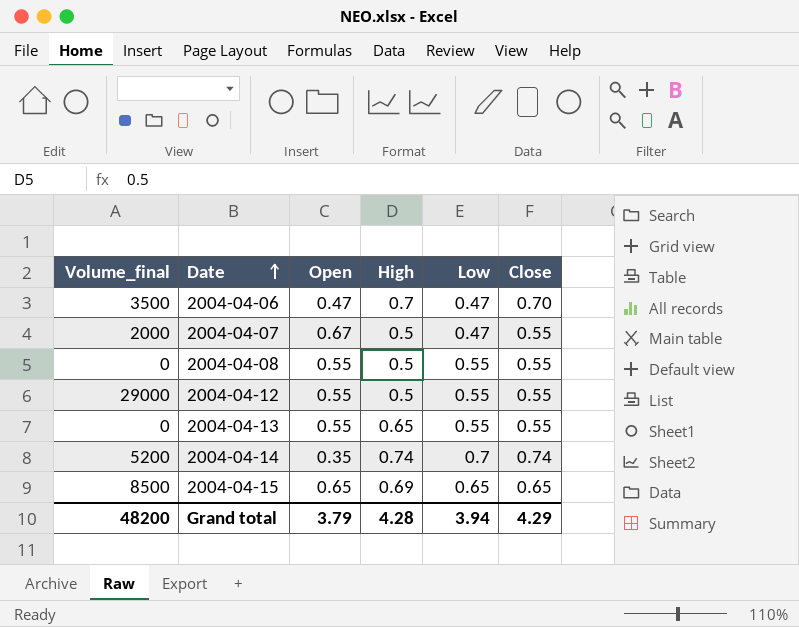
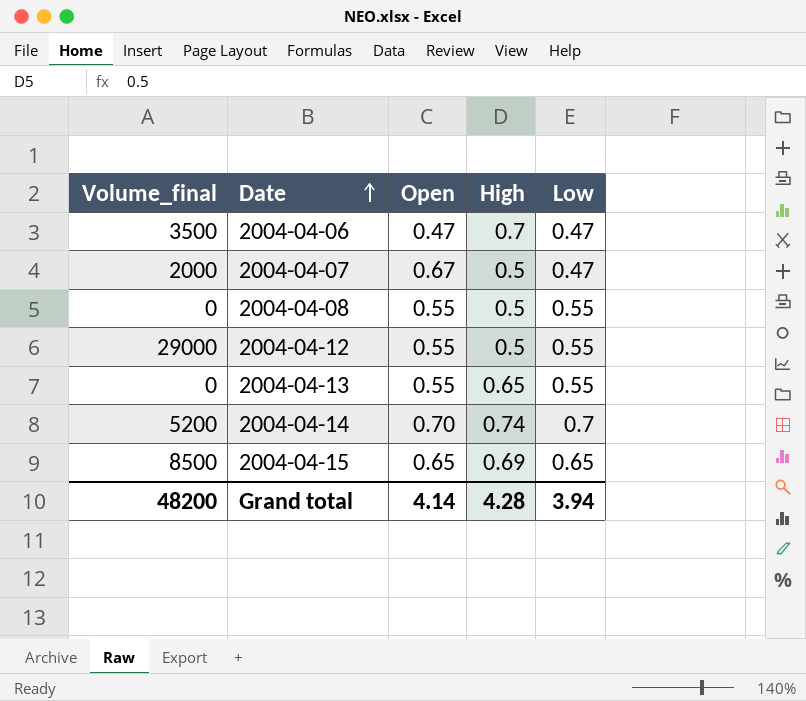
column Close | position: 6 -> none
2004-04-14 | Open: 0.35 -> 0.70
Grand total | Open: 3.79 -> 4.14

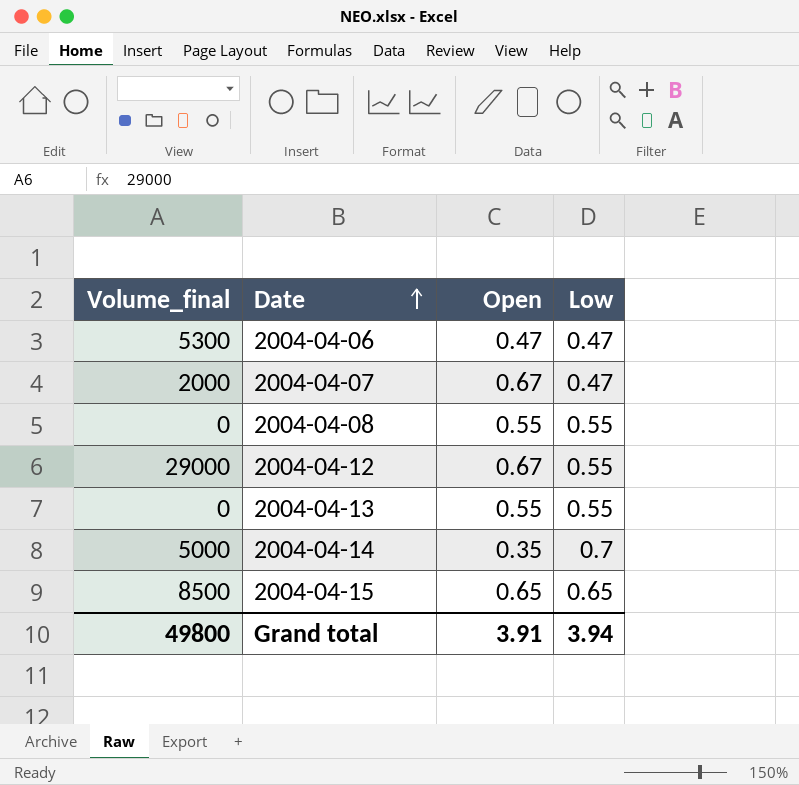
column High | position: 4 -> none
2004-04-06 | Volume_final: 3500 -> 5300
2004-04-12 | Open: 0.55 -> 0.67
2004-04-14 | Volume_final: 5200 -> 5000
2004-04-14 | Open: 0.70 -> 0.35
Grand total | Volume_final: 48200 -> 49800
Grand total | Open: 4.14 -> 3.91

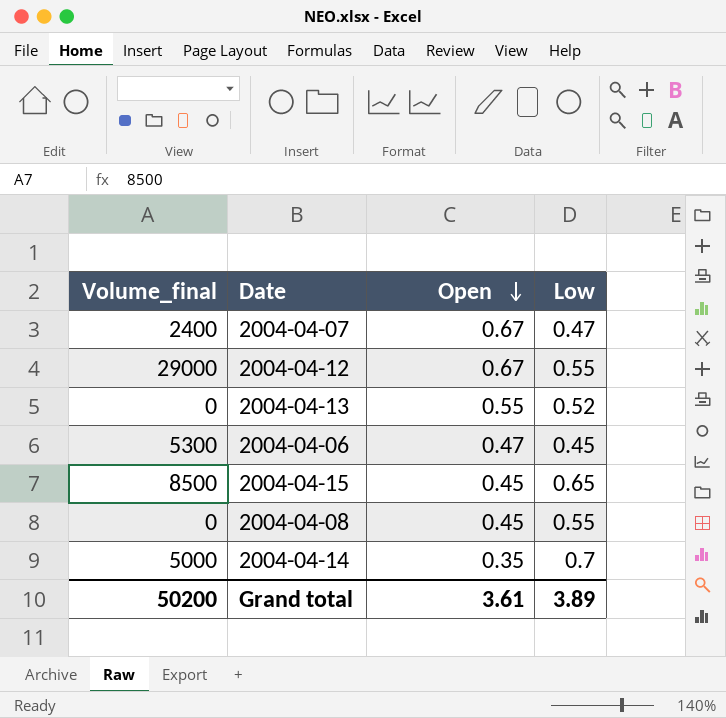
row order: Date ascending -> Open descending
2004-04-07 | Volume_final: 2000 -> 2400
2004-04-13 | Low: 0.55 -> 0.52
2004-04-06 | Low: 0.47 -> 0.45
2004-04-15 | Open: 0.65 -> 0.45
2004-04-08 | Open: 0.55 -> 0.45
Grand total | Volume_final: 49800 -> 50200
Grand total | Open: 3.91 -> 3.61
Grand total | Low: 3.94 -> 3.89

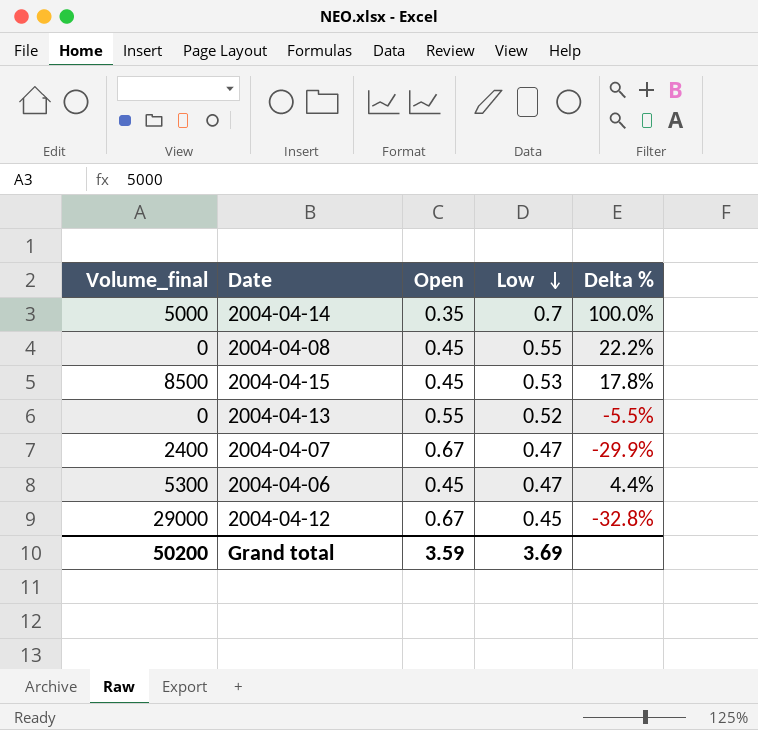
row order: Open descending -> Low descending
column Delta % | formula: none -> ([Low] - [Open]) / [Open]
2004-04-15 | Low: 0.65 -> 0.53
2004-04-06 | Open: 0.47 -> 0.45
2004-04-06 | Low: 0.45 -> 0.47
2004-04-12 | Low: 0.55 -> 0.45
Grand total | Open: 3.61 -> 3.59
Grand total | Low: 3.89 -> 3.69

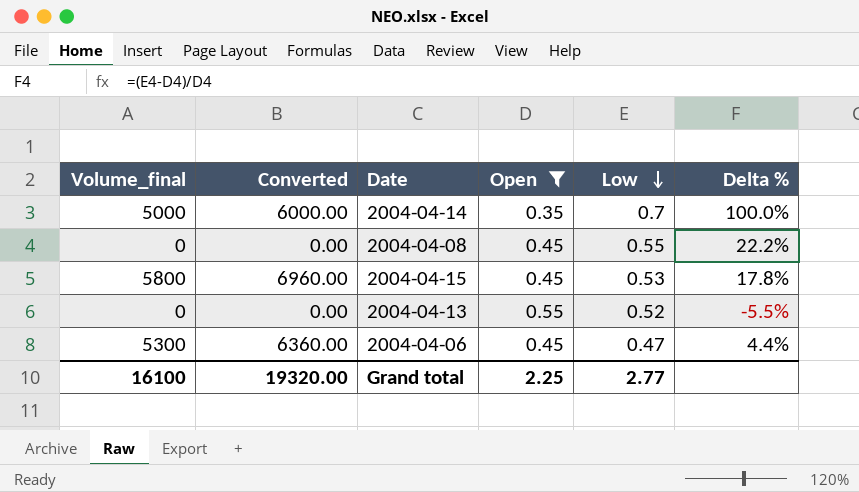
filter: none -> Open != 0.67
column Converted | formula: none -> [Volume_final] * 1.2
2004-04-15 | Volume_final: 8500 -> 5800
Grand total | Volume_final: 50200 -> 16100
Grand total | Open: 3.59 -> 2.25
Grand total | Low: 3.69 -> 2.77

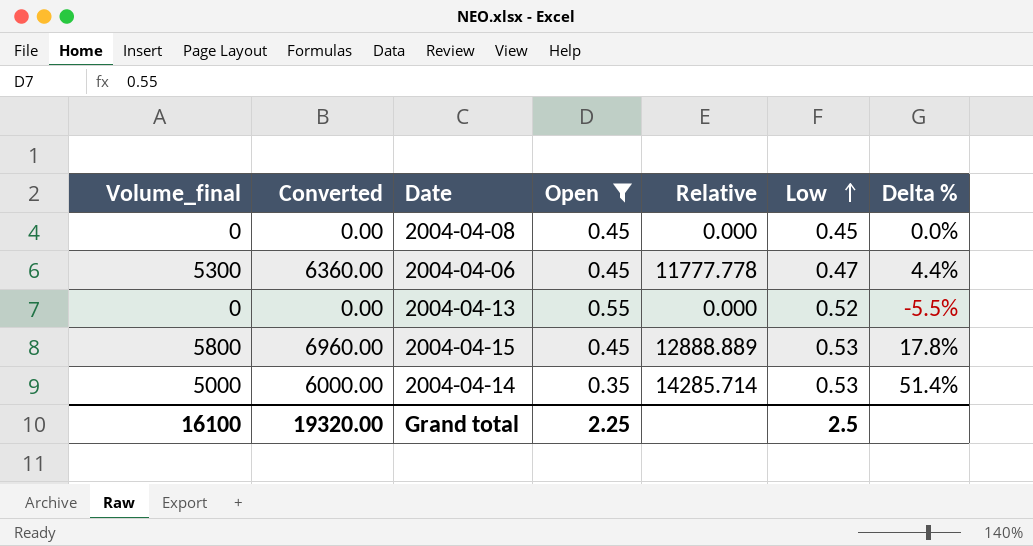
row order: Low descending -> Low ascending
column Relative | formula: none -> [Volume_final] / [Open]
2004-04-08 | Low: 0.55 -> 0.45
2004-04-08 | Delta %: 22.2% -> 0.0%
2004-04-14 | Low: 0.7 -> 0.53
2004-04-14 | Delta %: 100.0% -> 51.4%
Grand total | Low: 2.77 -> 2.5

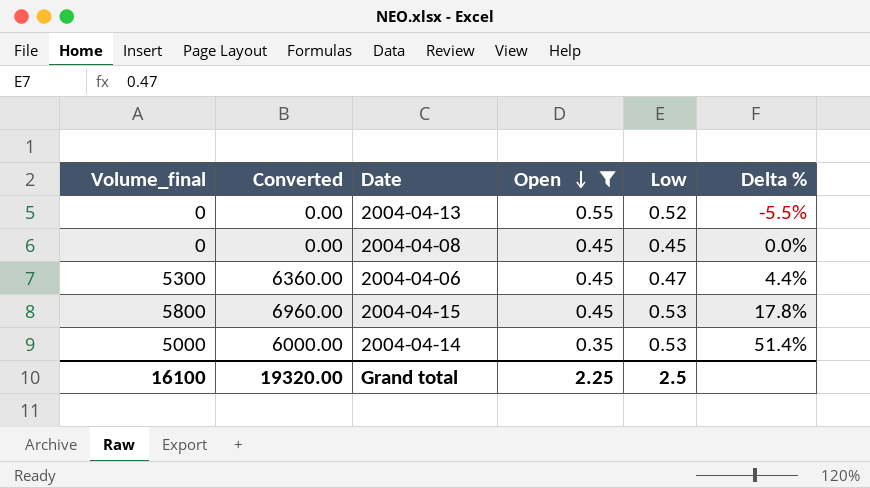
row order: Low ascending -> Open descending
column Relative | formula: [Volume_final] / [Open] -> none

